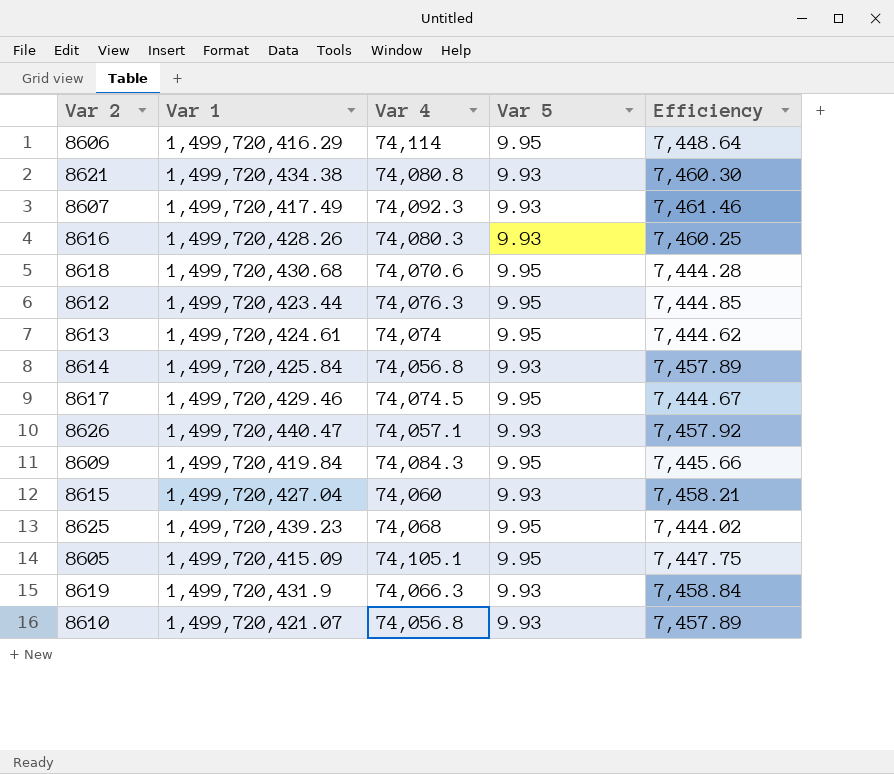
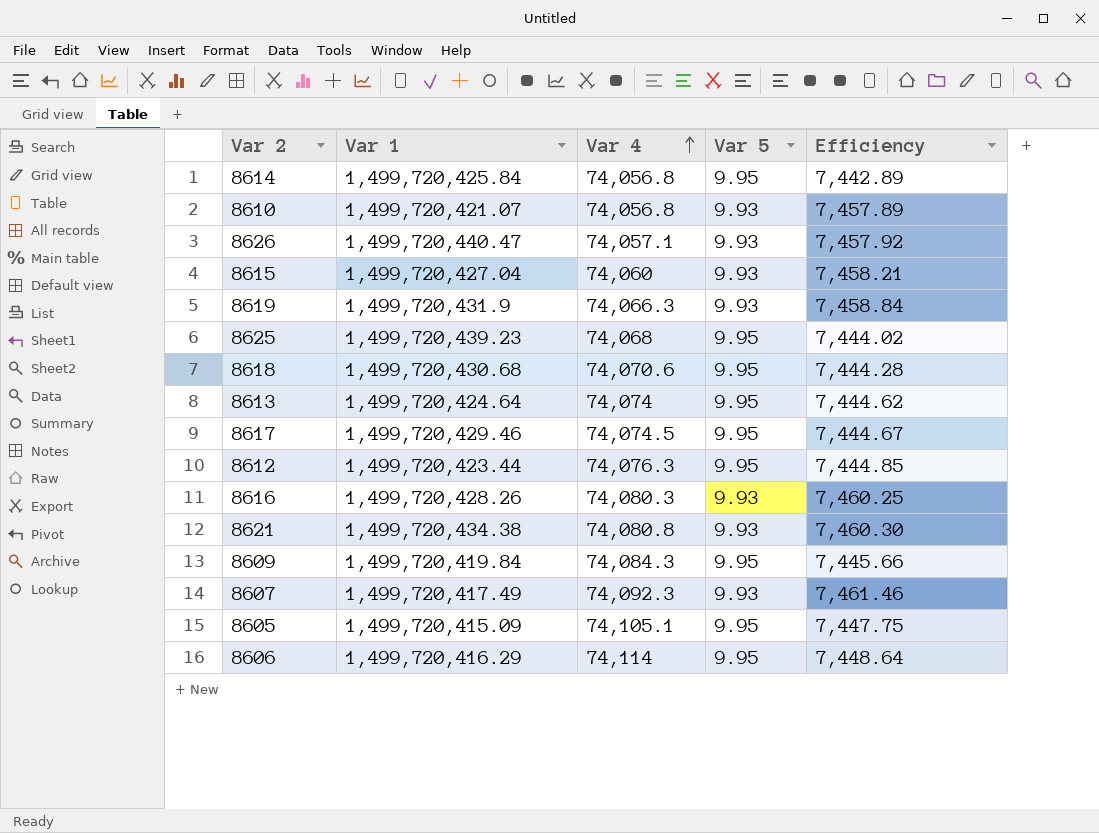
row order: none -> Var 4 ascending
8614 | Var 5: 9.93 -> 9.95
8614 | Efficiency: 7,457.89 -> 7,442.89
8613 | Var 1: 1,499,720,424.61 -> 1,499,720,424.64

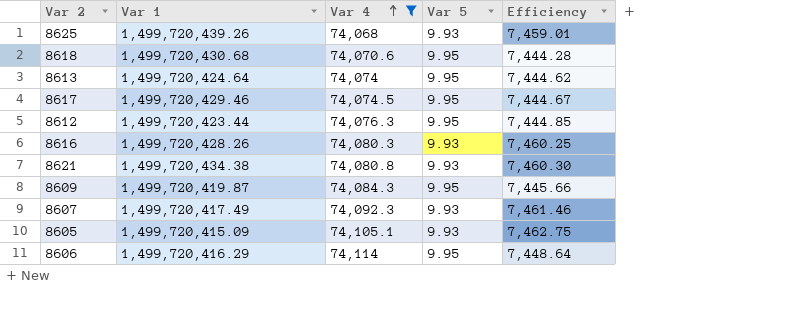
filter: none -> Var 4 >= 74,068
8625 | Var 1: 1,499,720,439.23 -> 1,499,720,439.26
8625 | Var 5: 9.95 -> 9.93
8625 | Efficiency: 7,444.02 -> 7,459.01
8609 | Var 1: 1,499,720,419.84 -> 1,499,720,419.87
8605 | Var 5: 9.95 -> 9.93
8605 | Efficiency: 7,447.75 -> 7,462.75

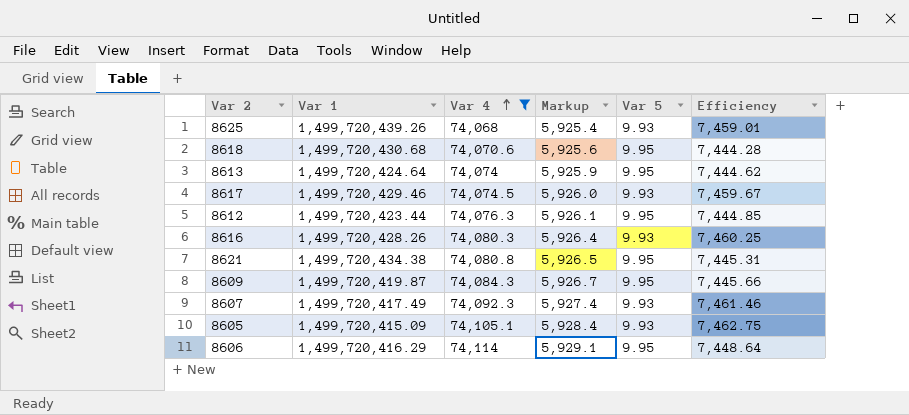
column Markup | formula: none -> [Var 4] * 0.08
8617 | Var 5: 9.95 -> 9.93
8617 | Efficiency: 7,444.67 -> 7,459.67
8621 | Var 5: 9.93 -> 9.95
8621 | Efficiency: 7,460.30 -> 7,445.31

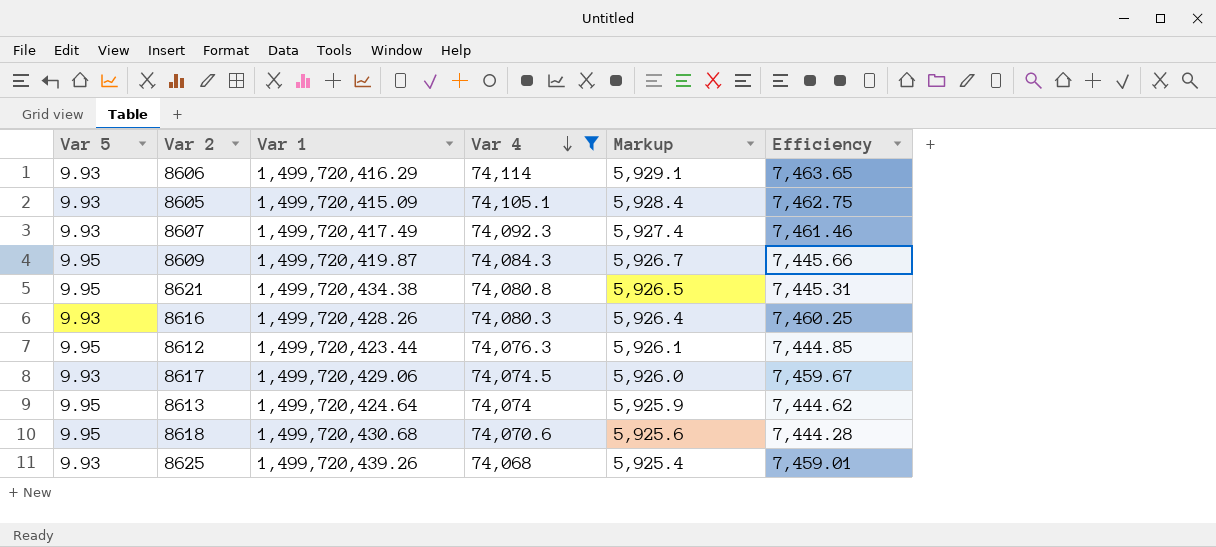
row order: Var 4 ascending -> Var 4 descending
column Var 5 | position: 5 -> 1
8606 | Var 5: 9.95 -> 9.93
8606 | Efficiency: 7,448.64 -> 7,463.65
8617 | Var 1: 1,499,720,429.46 -> 1,499,720,429.06

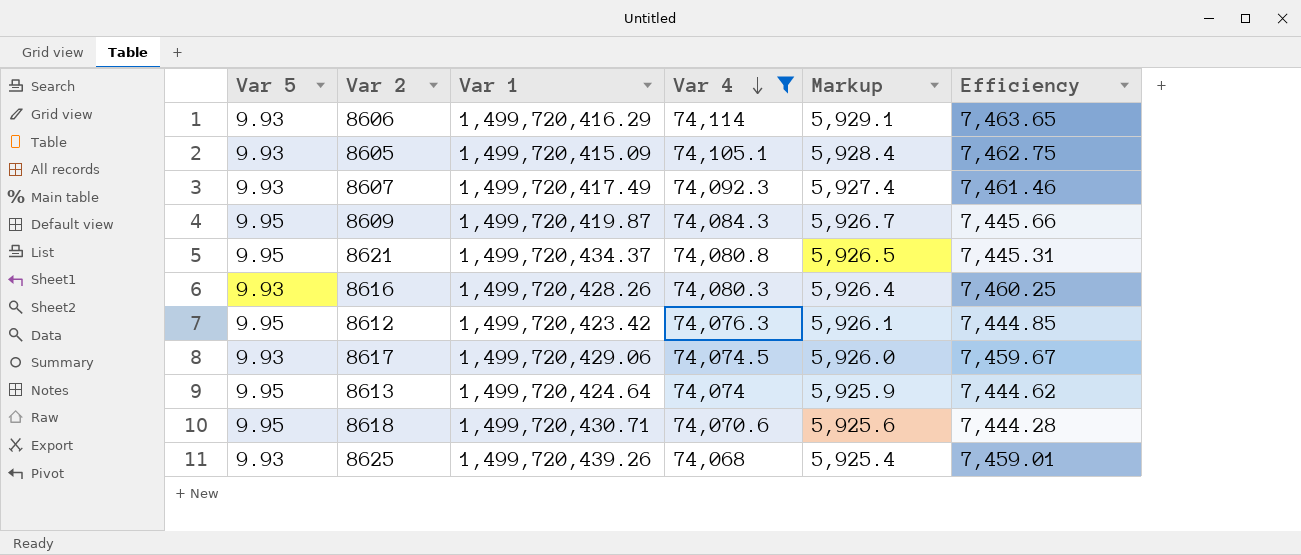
8621 | Var 1: 1,499,720,434.38 -> 1,499,720,434.37
8612 | Var 1: 1,499,720,423.44 -> 1,499,720,423.42
8618 | Var 1: 1,499,720,430.68 -> 1,499,720,430.71

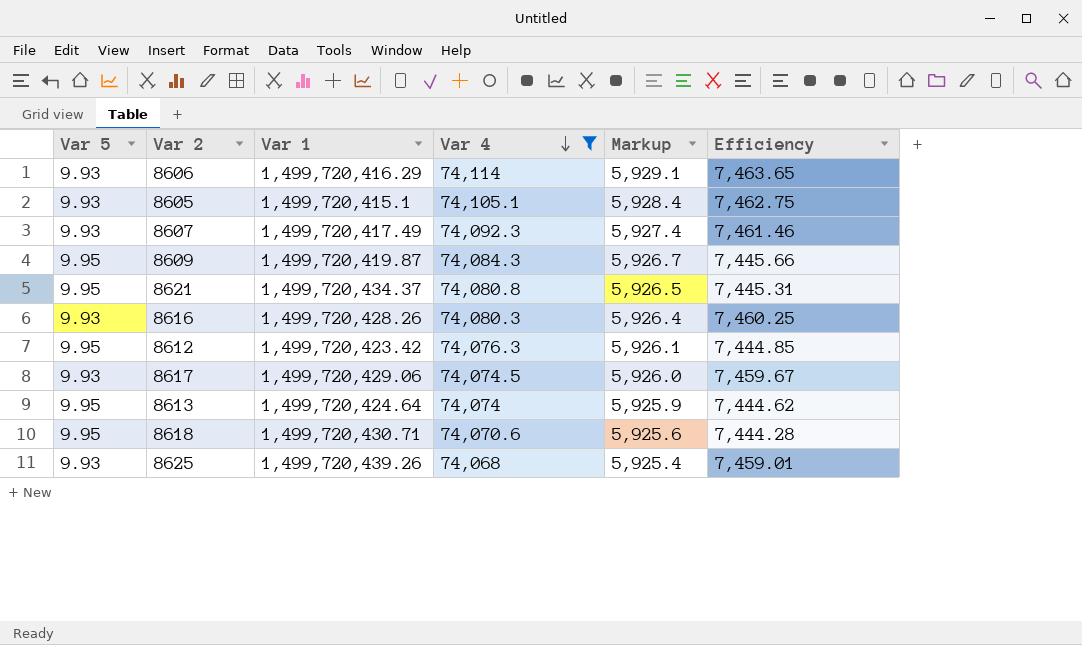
8605 | Var 1: 1,499,720,415.09 -> 1,499,720,415.1

